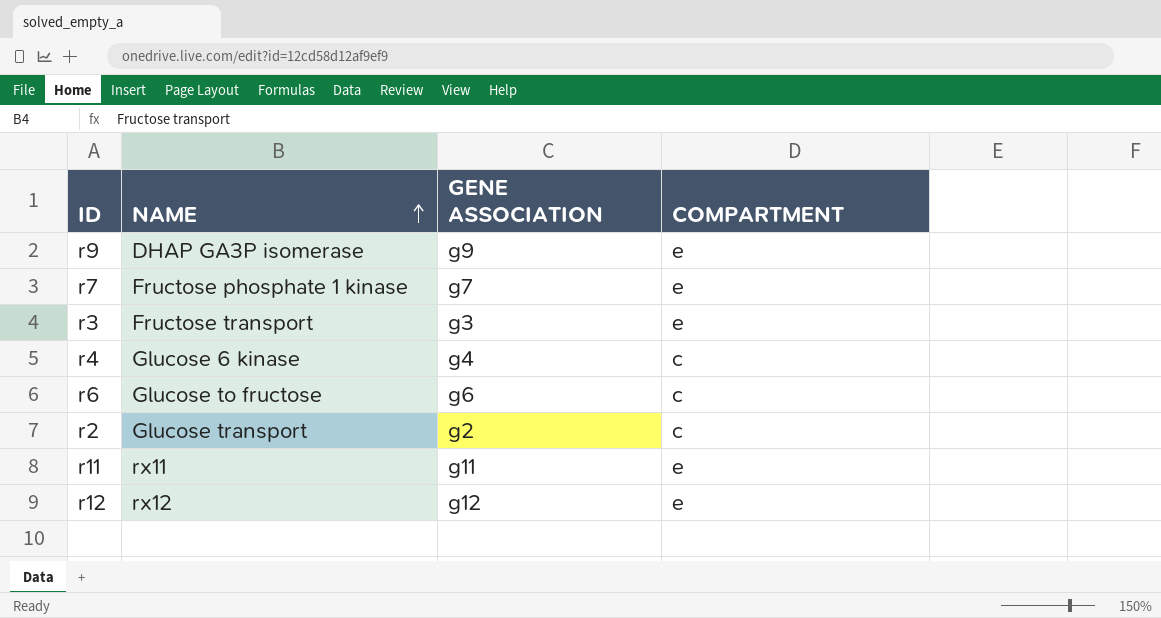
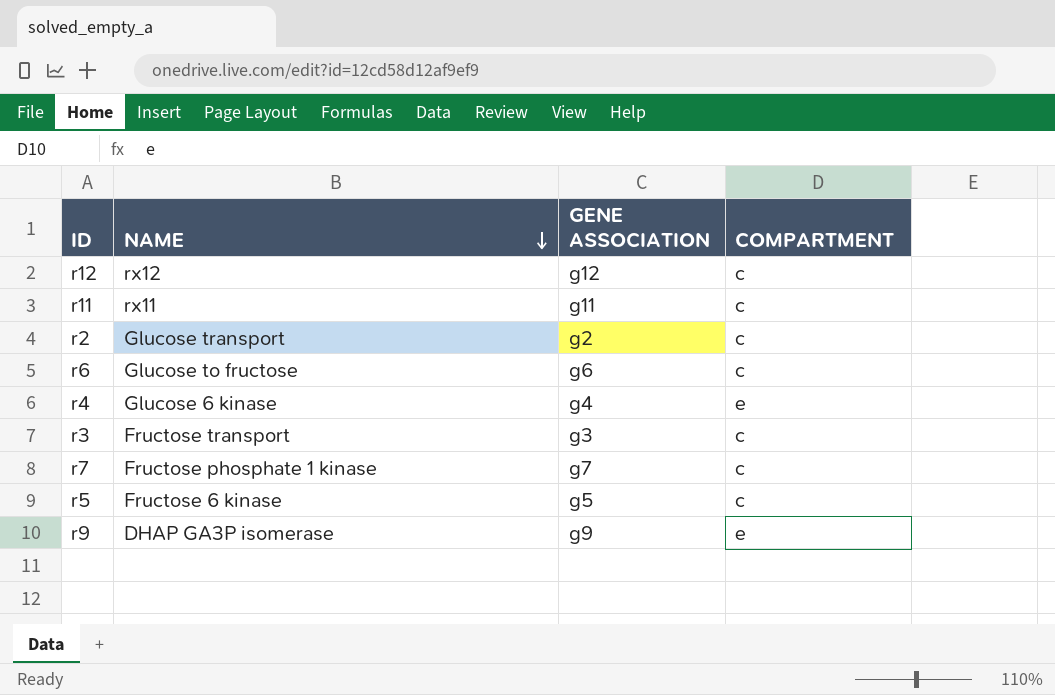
row order: NAME ascending -> NAME descending
r12 | COMPARTMENT: e -> c
r11 | COMPARTMENT: e -> c
r4 | COMPARTMENT: c -> e
r3 | COMPARTMENT: e -> c
r7 | COMPARTMENT: e -> c
row r5: none -> Fructose 6 kinase | g5 | c

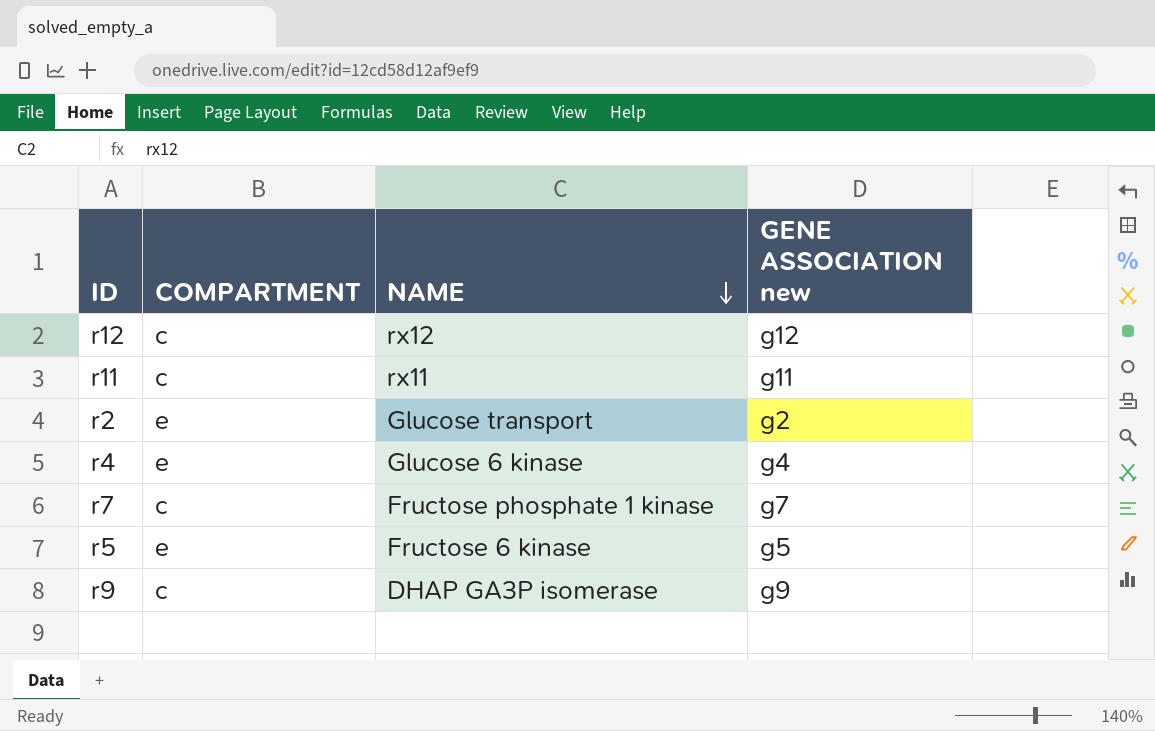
column COMPARTMENT | position: 4 -> 2
column name: GENE ASSOCIATION -> GENE ASSOCIATION new
row r6: Glucose to fructose | g6 | c -> none
row r3: Fructose transport | g3 | c -> none
r2 | COMPARTMENT: c -> e
r5 | COMPARTMENT: c -> e
r9 | COMPARTMENT: e -> c

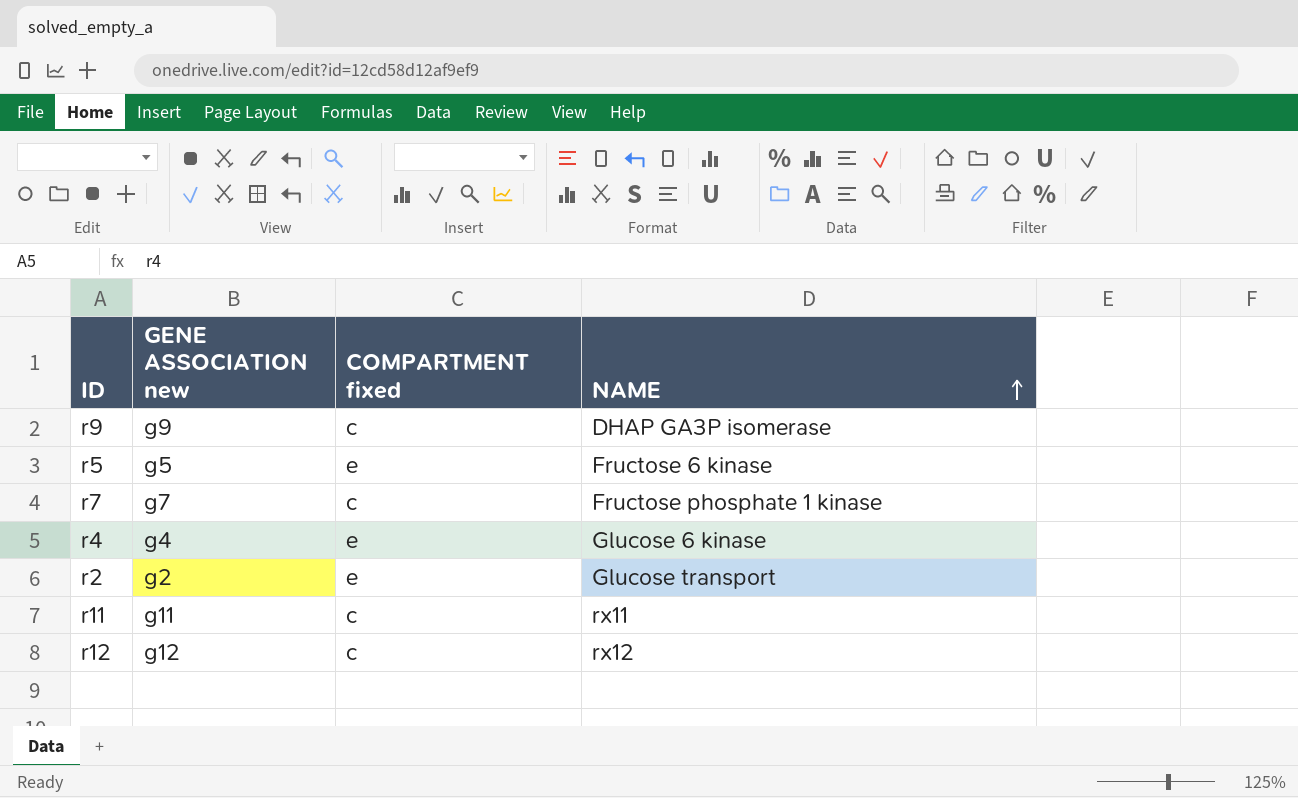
row order: NAME descending -> NAME ascending
column GENE ASSOCIATION new | position: 4 -> 2
column name: COMPARTMENT -> COMPARTMENT fixed

